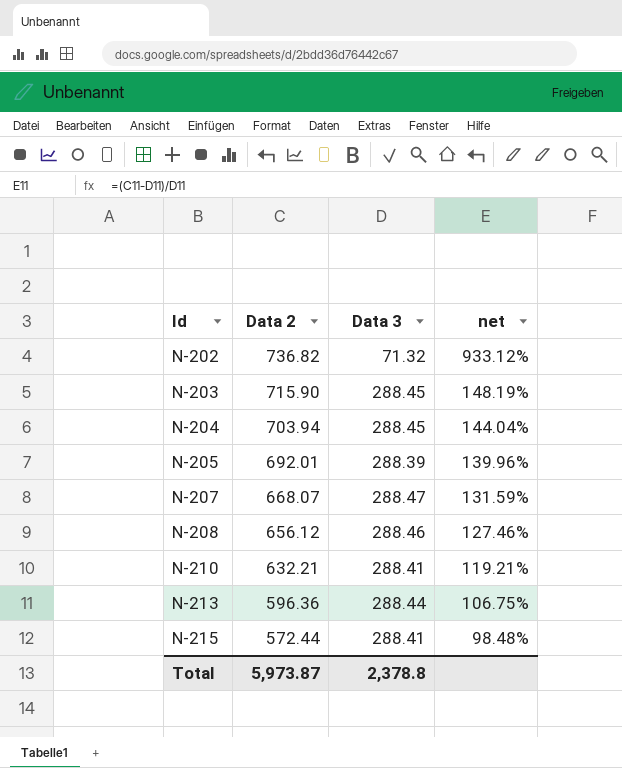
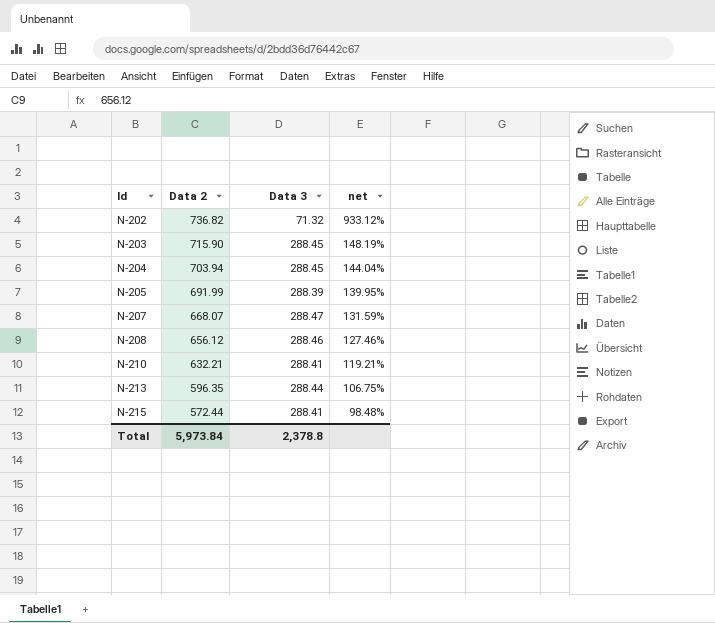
N-205 | Data 2: 692.01 -> 691.99
N-205 | net: 139.96% -> 139.95%
N-213 | Data 2: 596.36 -> 596.35
Total | Data 2: 5,973.87 -> 5,973.84

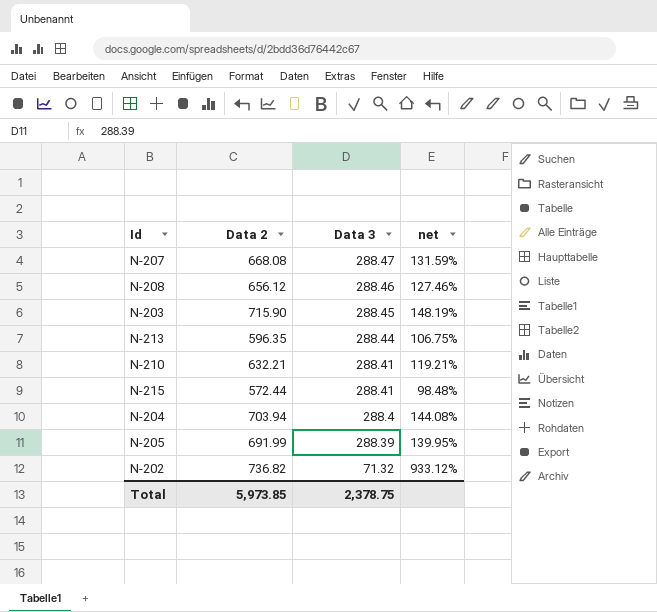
row order: Id ascending -> Data 3 descending
N-207 | Data 2: 668.07 -> 668.08
N-204 | Data 3: 288.45 -> 288.4
N-204 | net: 144.04% -> 144.08%
Total | Data 2: 5,973.84 -> 5,973.85
Total | Data 3: 2,378.8 -> 2,378.75

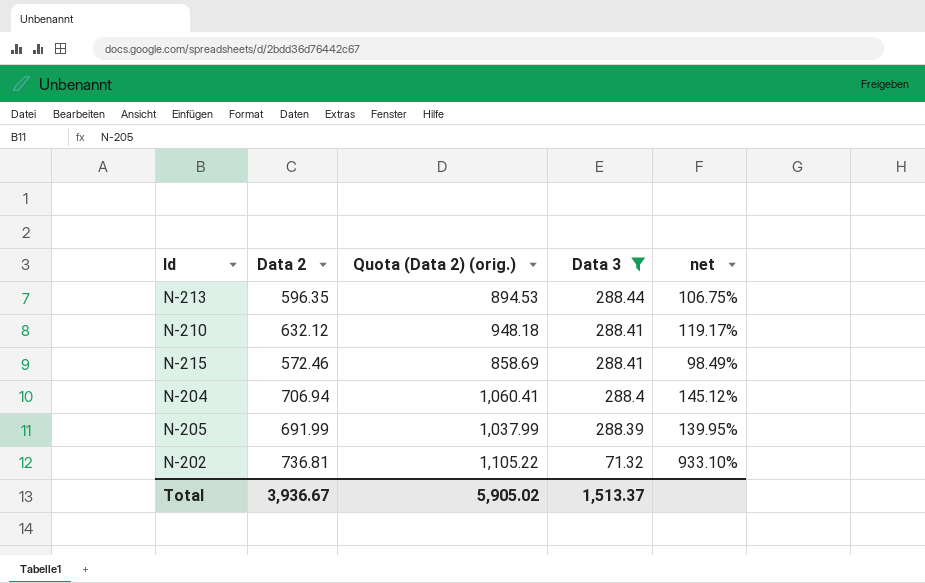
filter: none -> Data 3 <= 288.44
column Quota (Data 2) (orig.) | formula: none -> [Data 2] * 1.5
N-210 | Data 2: 632.21 -> 632.12
N-210 | net: 119.21% -> 119.17%
N-215 | Data 2: 572.44 -> 572.46
N-215 | net: 98.48% -> 98.49%
N-204 | Data 2: 703.94 -> 706.94
N-204 | net: 144.08% -> 145.12%
N-202 | Data 2: 736.82 -> 736.81
N-202 | net: 933.12% -> 933.10%
Total | Data 2: 5,973.85 -> 3,936.67
Total | Data 3: 2,378.75 -> 1,513.37

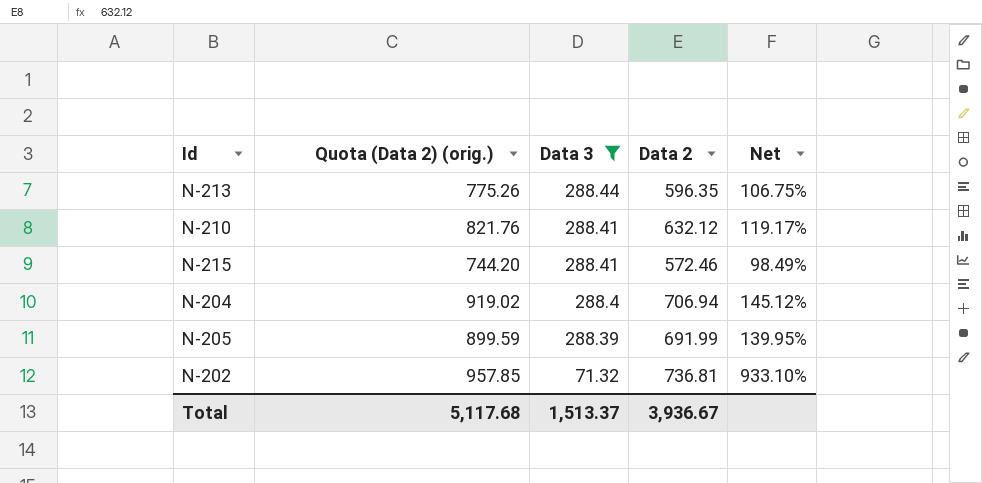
column Quota (Data 2) (orig.) | formula: [Data 2] * 1.5 -> [Data 2] * 1.3
column Data 2 | position: 2 -> 4
column name: net -> Net
Total | Quota (Data 2) (orig.): 5,905.02 -> 5,117.68

